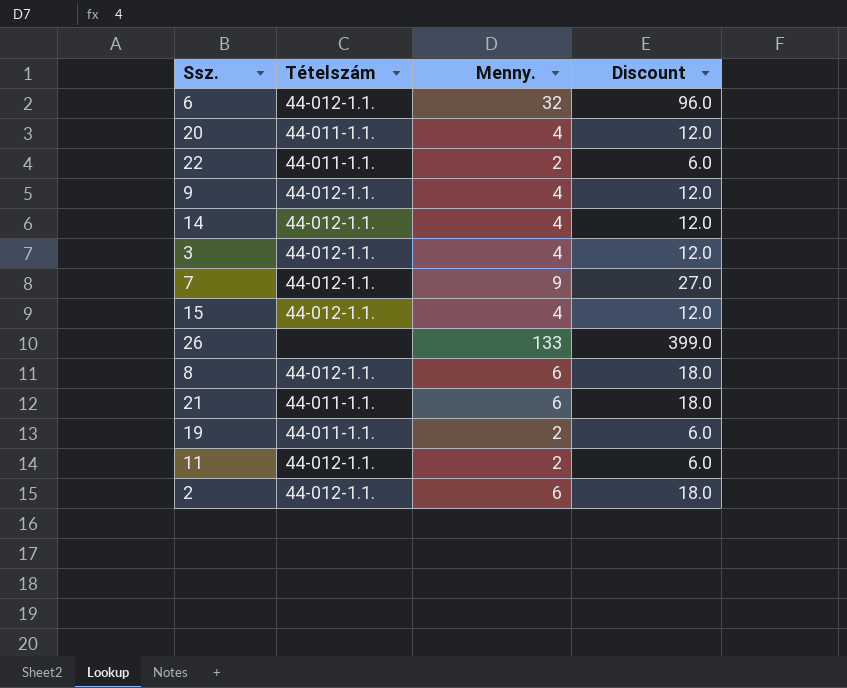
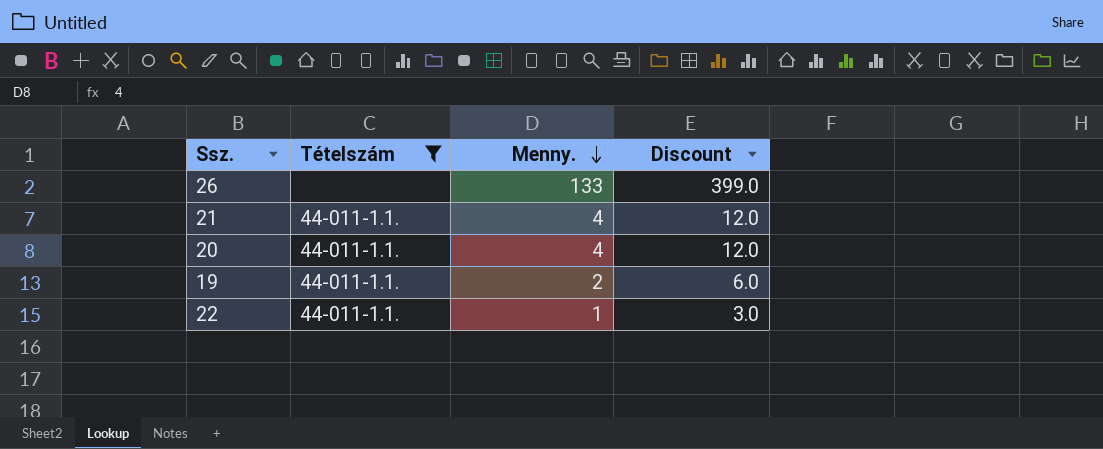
filter: none -> Tételszám != 44-012-1.1.
row order: none -> Menny. descending
21 | Menny.: 6 -> 4
21 | Discount: 18.0 -> 12.0
22 | Menny.: 2 -> 1
22 | Discount: 6.0 -> 3.0

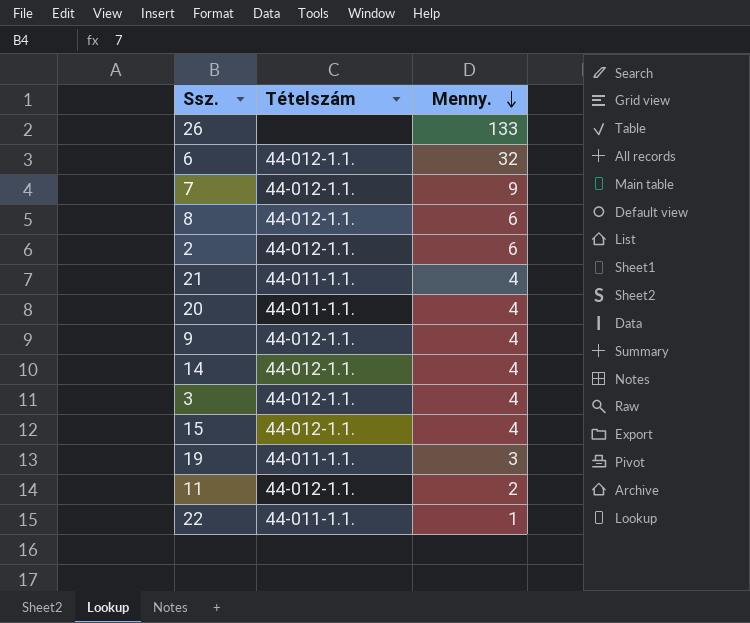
filter: Tételszám != 44-012-1.1. -> none
column Discount | formula: [Menny.] * 3 -> none
19 | Menny.: 2 -> 3

